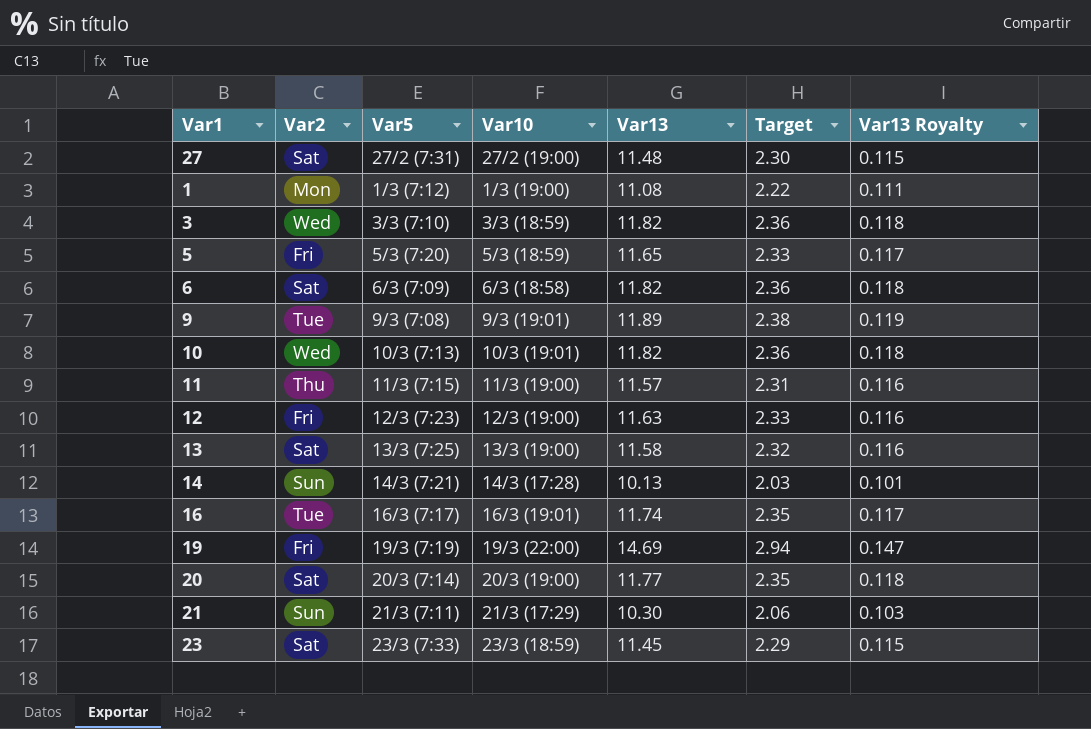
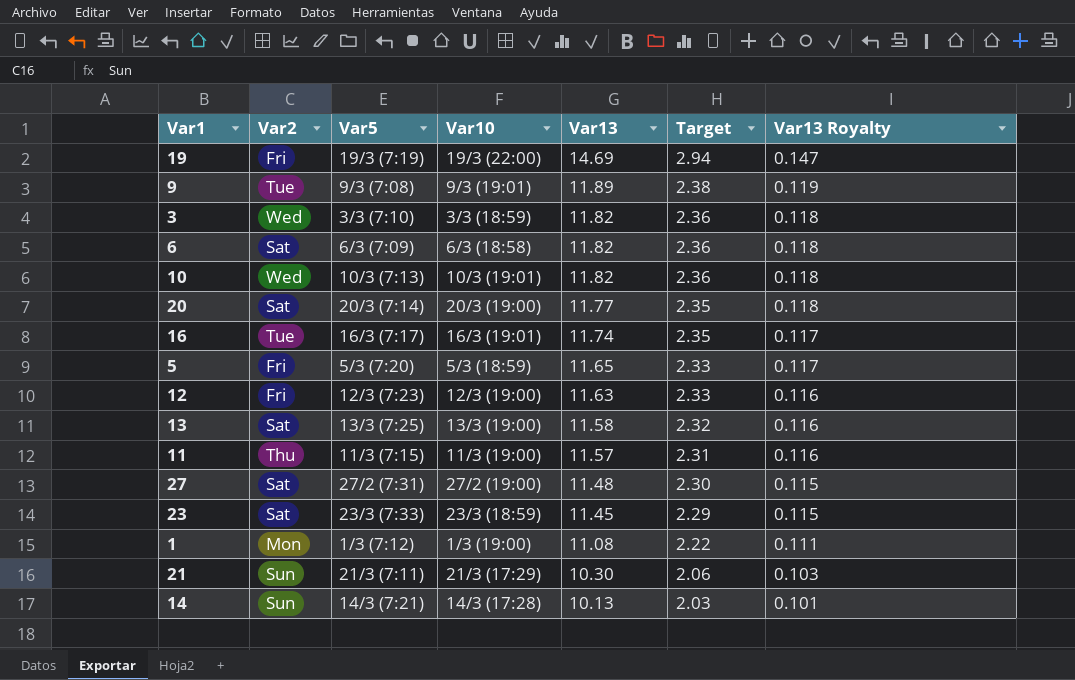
row order: none -> Var13 descending

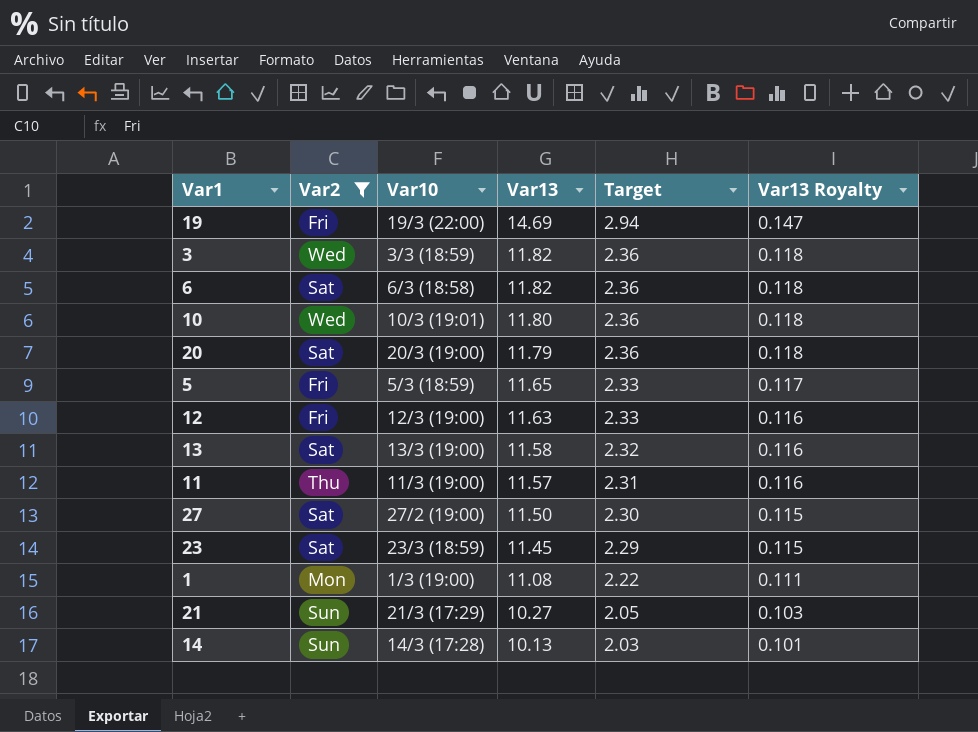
filter: none -> Var2 != Tue
column Var5 | position: 3 -> none
10 | Var13: 11.82 -> 11.80
20 | Var13: 11.77 -> 11.79
20 | Target: 2.35 -> 2.36
27 | Var13: 11.48 -> 11.50
21 | Var13: 10.30 -> 10.27
21 | Target: 2.06 -> 2.05

